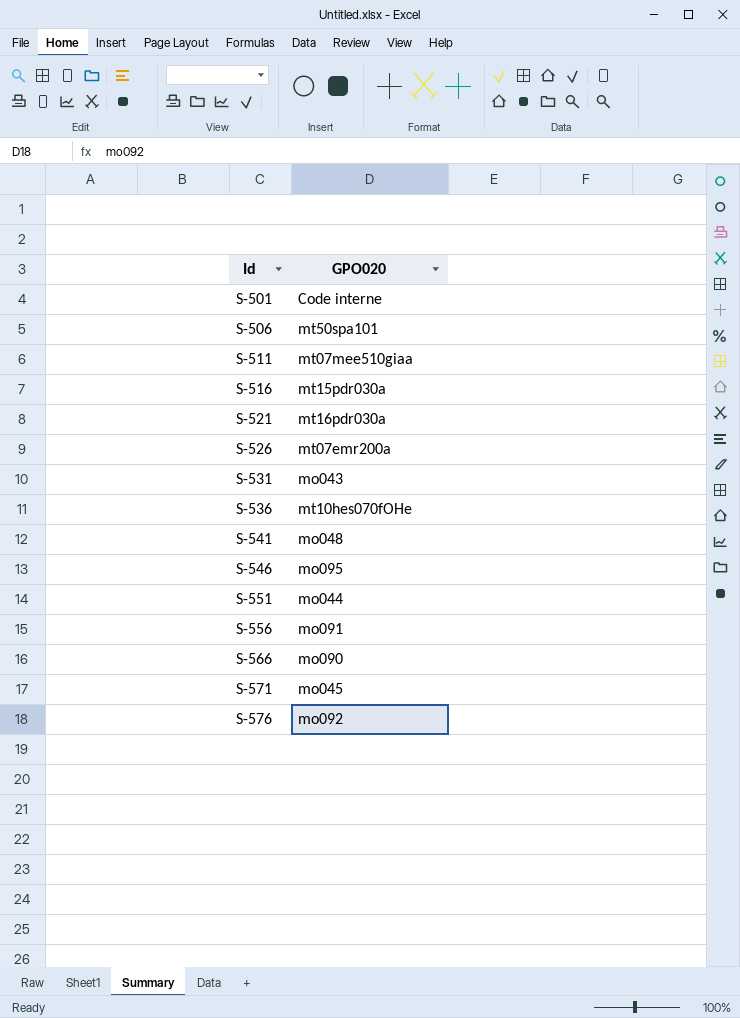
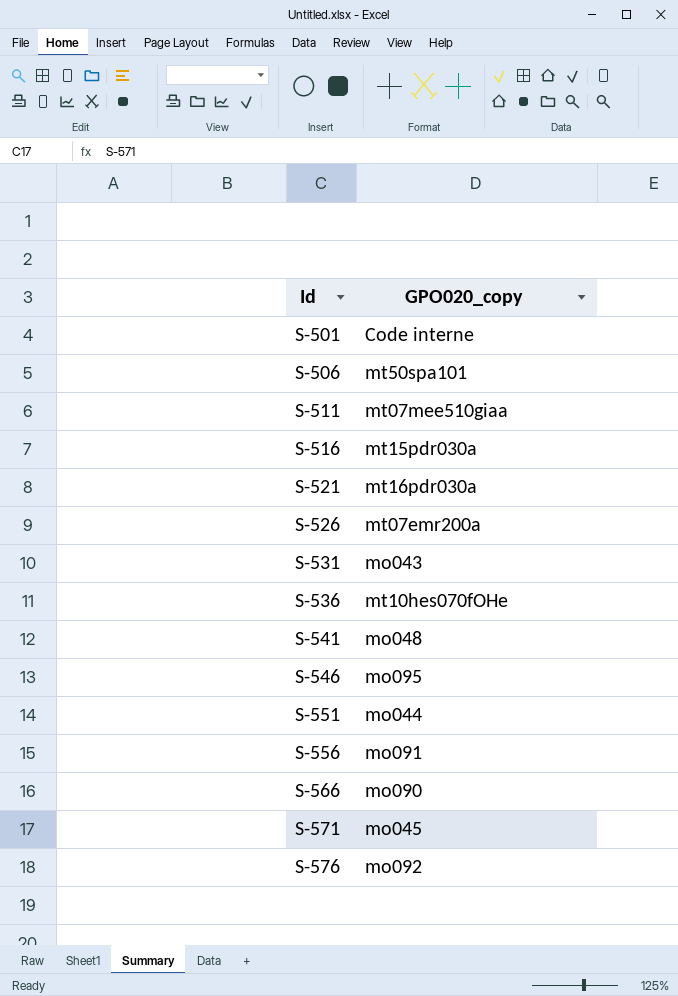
column name: GPO020 -> GPO020_copy

